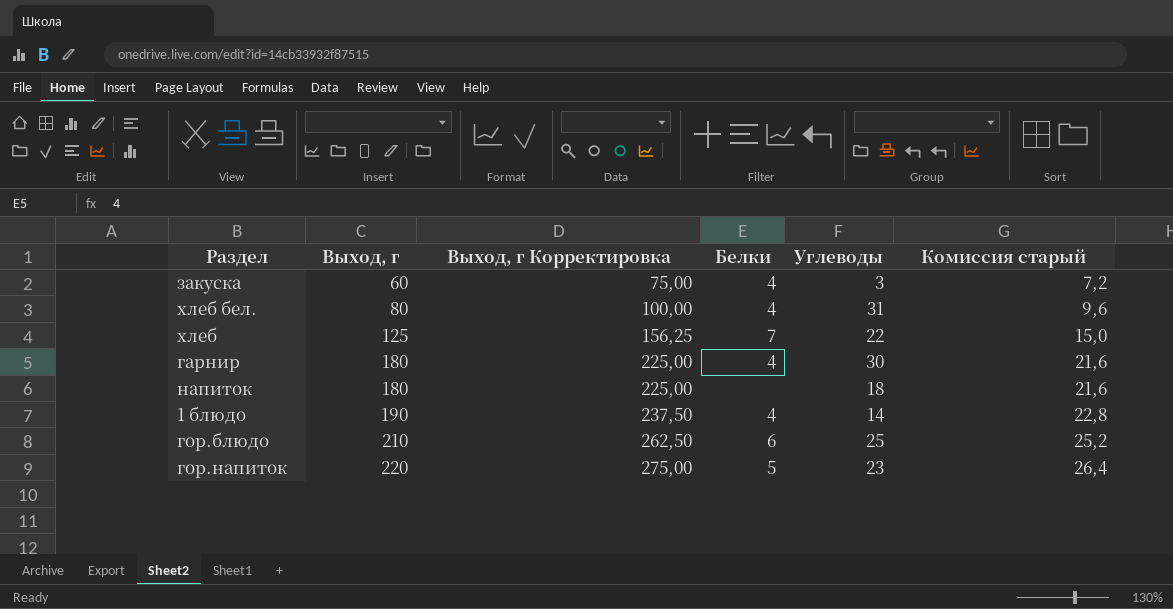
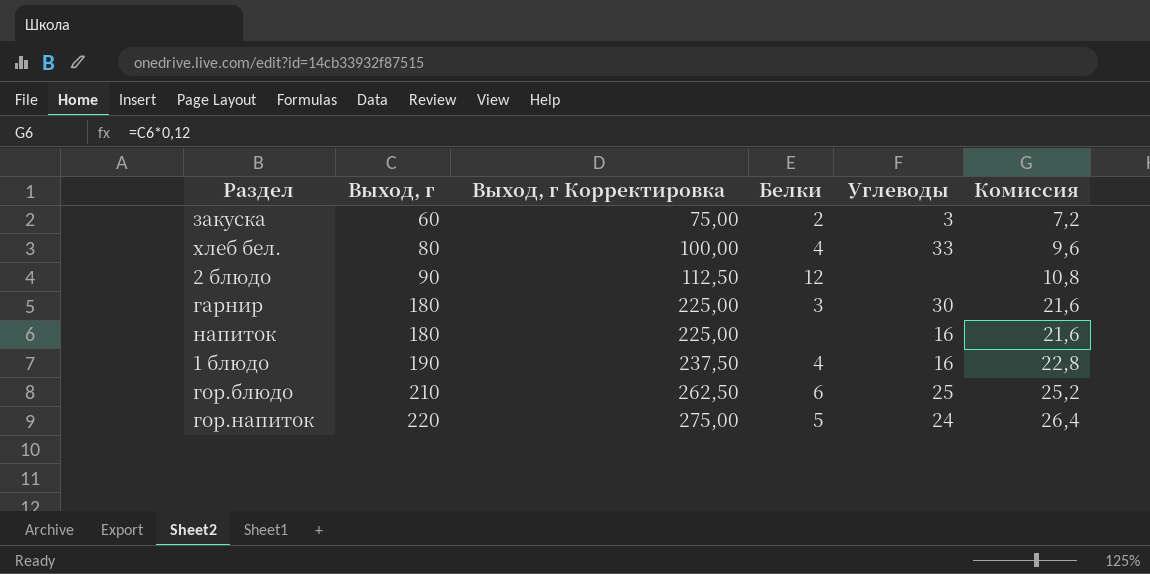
column name: Комиссия старый -> Комиссия
row хлеб: 125 | 156,25 | 7 | 22 | 15,0 -> none
закуска | Белки: 4 -> 2
хлеб бел. | Углеводы: 31 -> 33
row 2 блюдо: none -> 90 | 112,50 | 12 | none | 10,8
гарнир | Белки: 4 -> 3
напиток | Углеводы: 18 -> 16
1 блюдо | Углеводы: 14 -> 16
гор.напиток | Углеводы: 23 -> 24

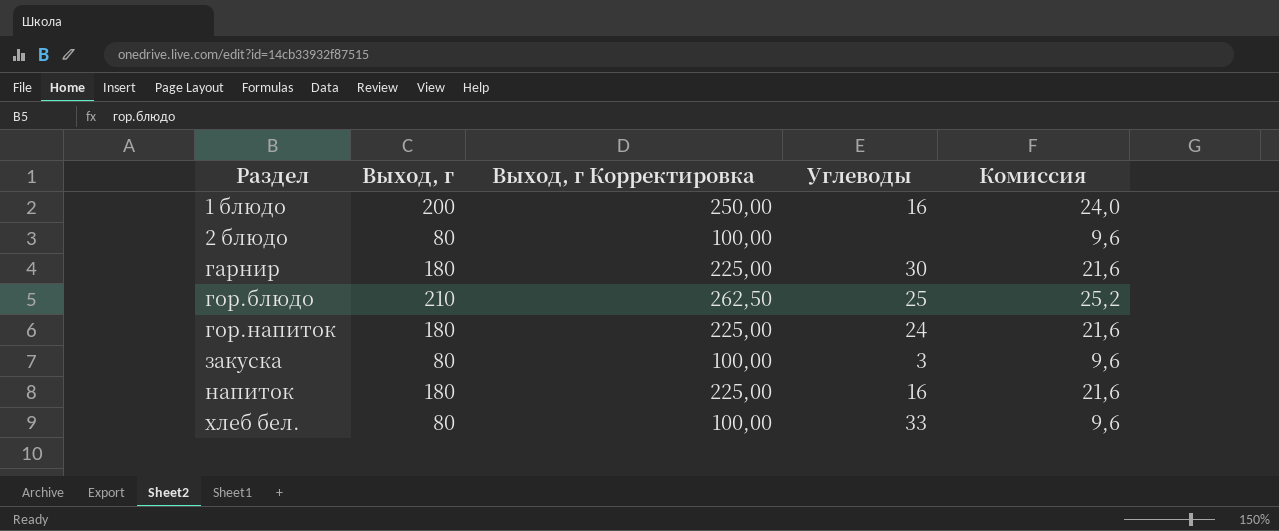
row order: Выход, г ascending -> Раздел ascending
column Белки | position: 4 -> none
1 блюдо | Выход, г: 190 -> 200
1 блюдо | Выход, г Корректировка: 237,50 -> 250,00
1 блюдо | Комиссия: 22,8 -> 24,0
2 блюдо | Выход, г: 90 -> 80
2 блюдо | Выход, г Корректировка: 112,50 -> 100,00
2 блюдо | Комиссия: 10,8 -> 9,6
гор.напиток | Выход, г: 220 -> 180
гор.напиток | Выход, г Корректировка: 275,00 -> 225,00
гор.напиток | Комиссия: 26,4 -> 21,6
закуска | Выход, г: 60 -> 80
закуска | Выход, г Корректировка: 75,00 -> 100,00
закуска | Комиссия: 7,2 -> 9,6

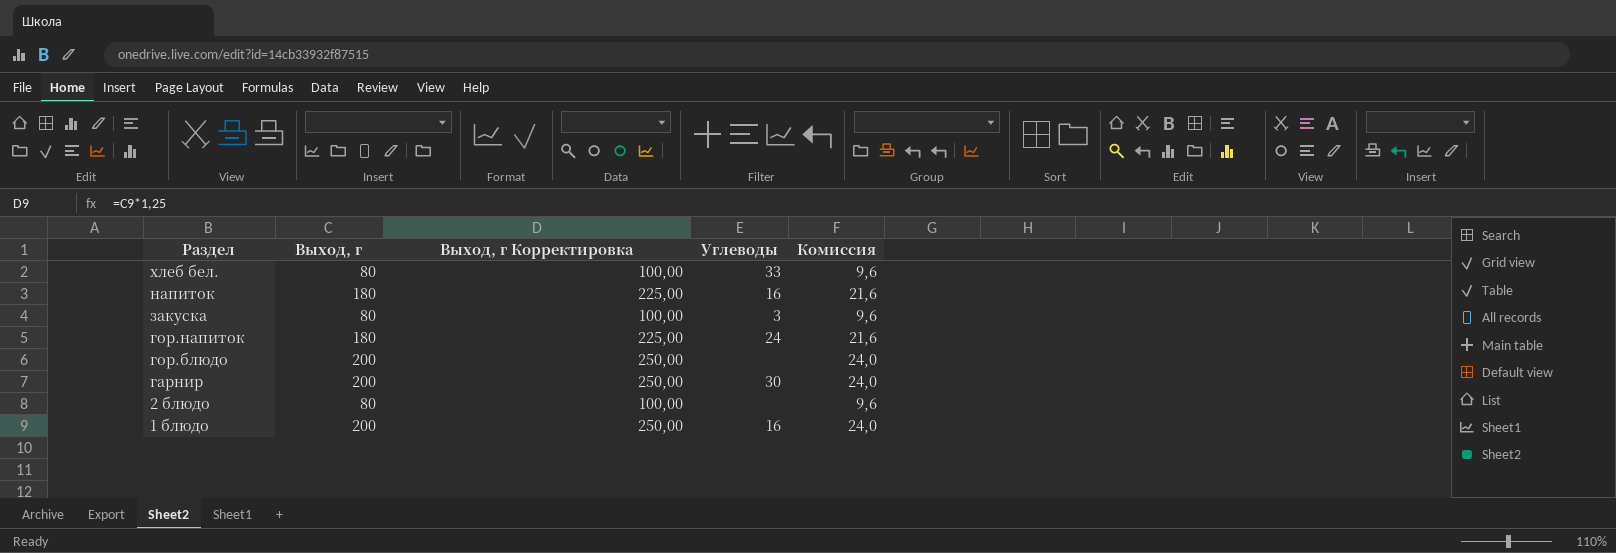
row order: Раздел ascending -> Раздел descending
гор.блюдо | Выход, г: 210 -> 200
гор.блюдо | Выход, г Корректировка: 262,50 -> 250,00
гор.блюдо | Углеводы: 25 -> none
гор.блюдо | Комиссия: 25,2 -> 24,0
гарнир | Выход, г: 180 -> 200
гарнир | Выход, г Корректировка: 225,00 -> 250,00
гарнир | Комиссия: 21,6 -> 24,0

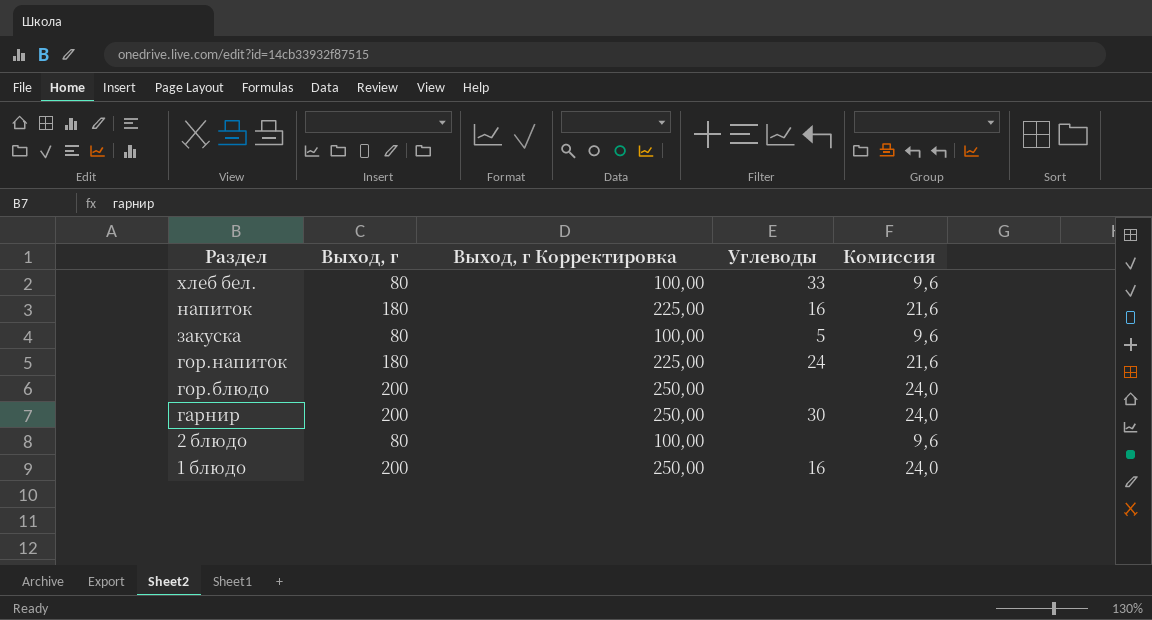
закуска | Углеводы: 3 -> 5

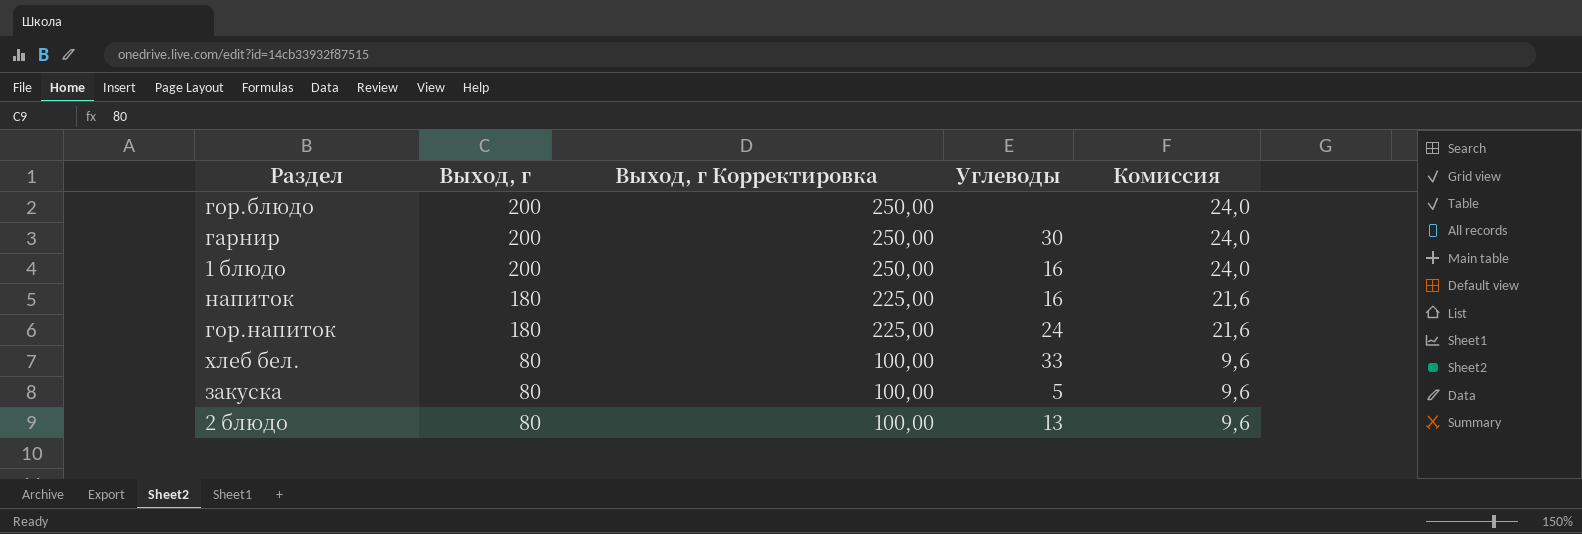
row order: Раздел descending -> Выход, г descending
2 блюдо | Углеводы: none -> 13

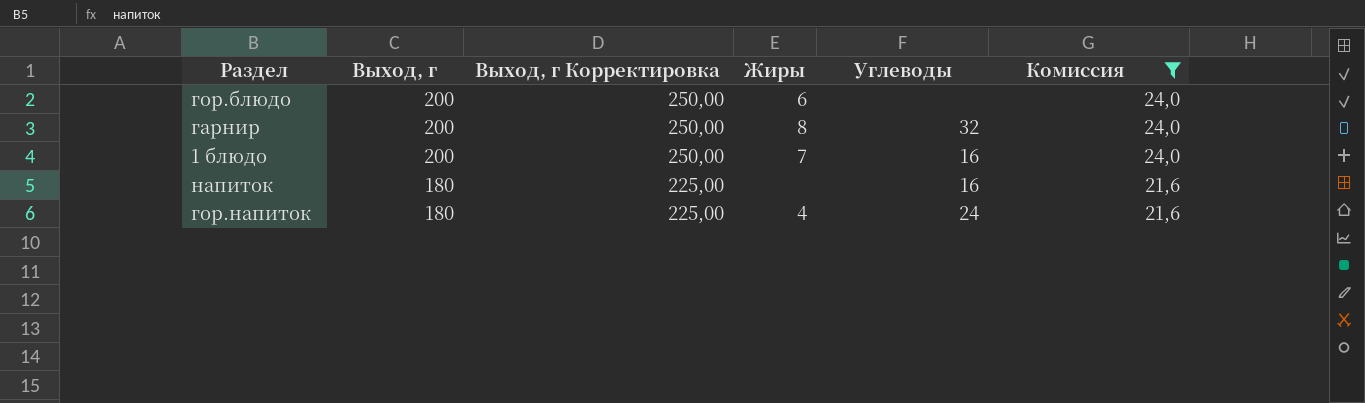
filter: none -> Комиссия != 9,6
column Жиры | position: none -> 4
гарнир | Углеводы: 30 -> 32

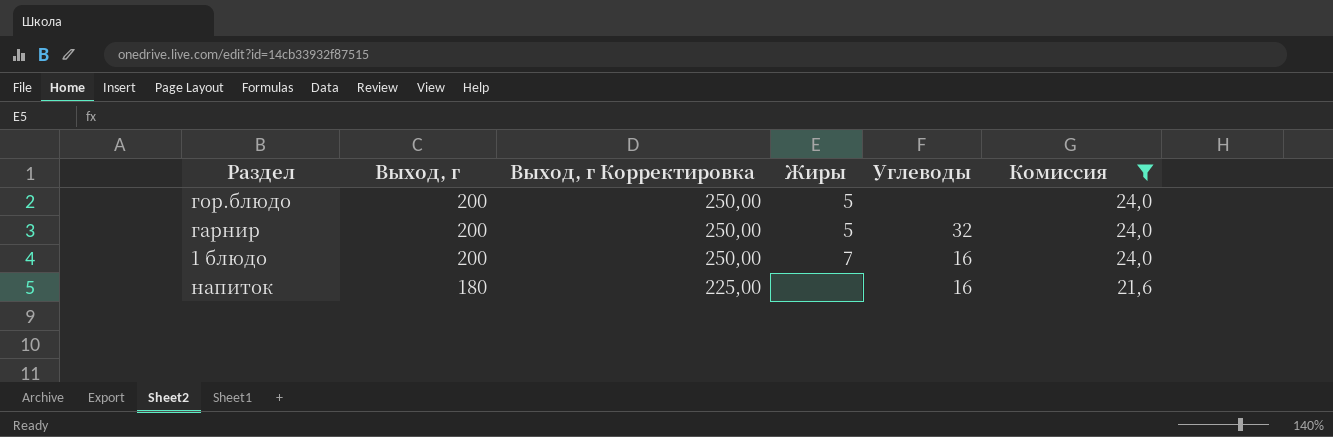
row гор.напиток: 180 | 225,00 | 4 | 24 | 21,6 -> none
гор.блюдо | Жиры: 6 -> 5
гарнир | Жиры: 8 -> 5

